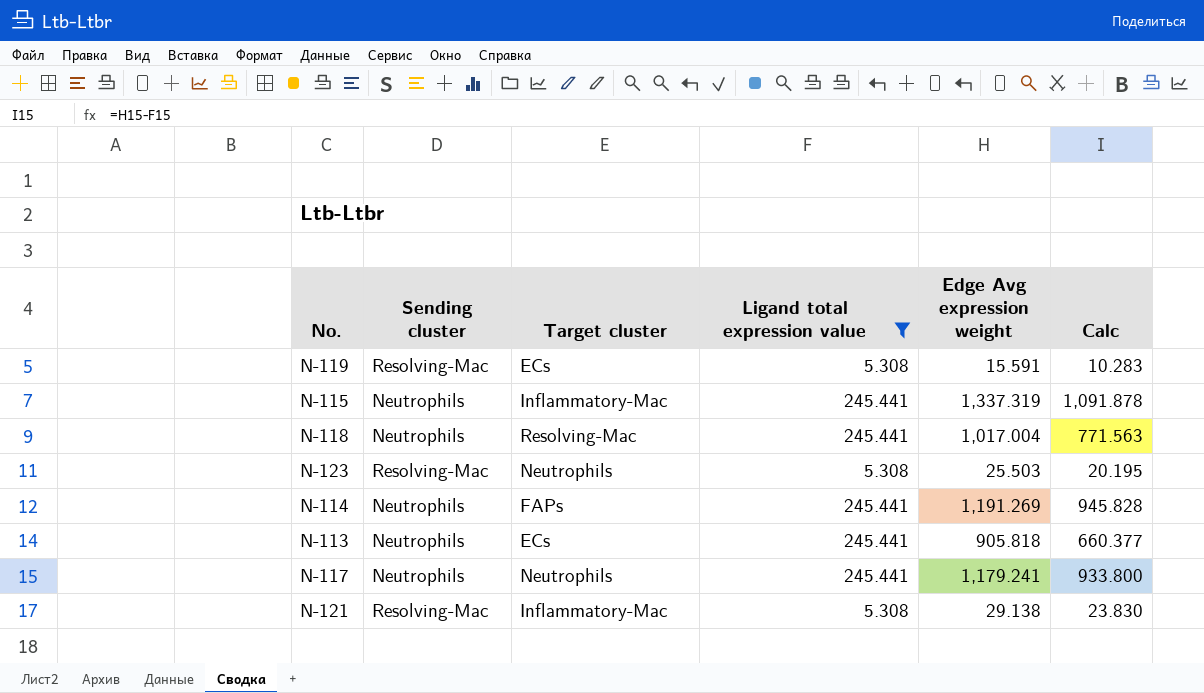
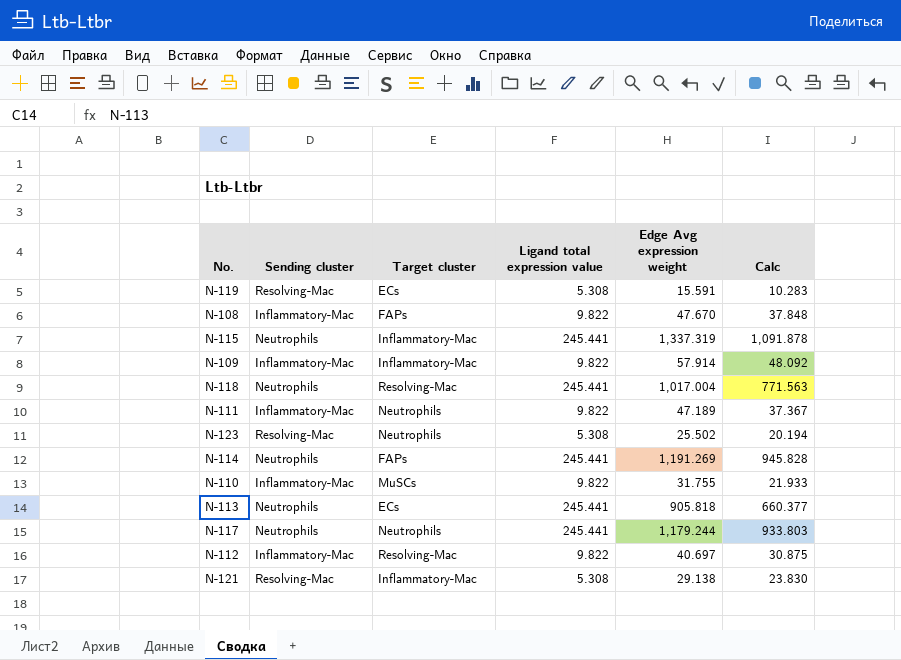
filter: Ligand total expression value != 9.822 -> none
N-123 | Edge Avg expression weight: 25.503 -> 25.502
N-123 | Calc: 20.195 -> 20.194
N-117 | Edge Avg expression weight: 1,179.241 -> 1,179.244
N-117 | Calc: 933.800 -> 933.803

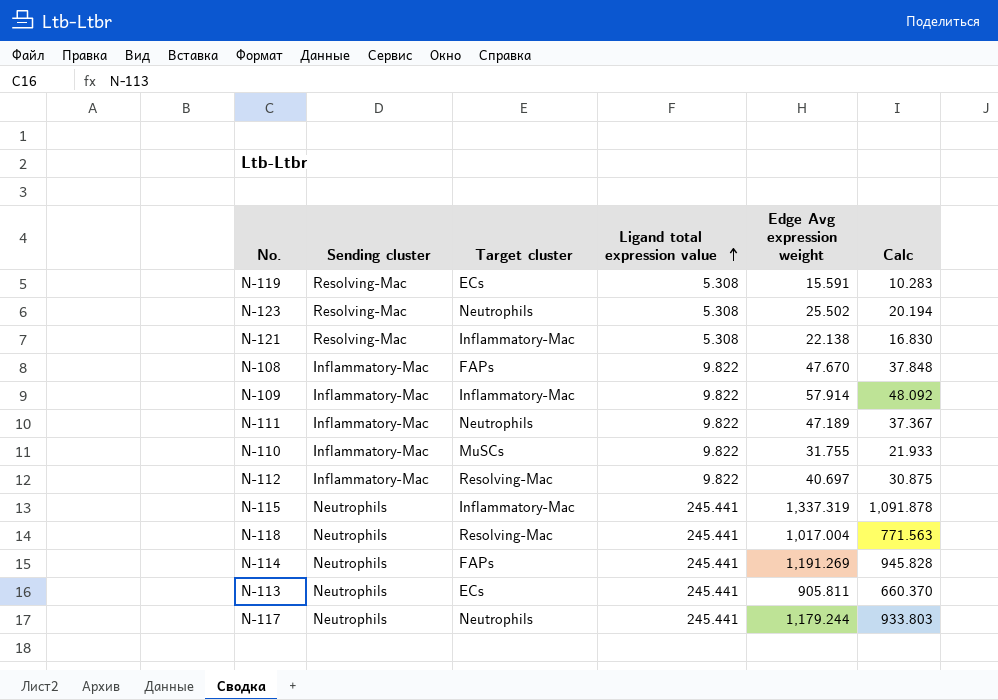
row order: none -> Ligand total expression value ascending
N-121 | Edge Avg expression weight: 29.138 -> 22.138
N-121 | Calc: 23.830 -> 16.830
N-113 | Edge Avg expression weight: 905.818 -> 905.811
N-113 | Calc: 660.377 -> 660.370

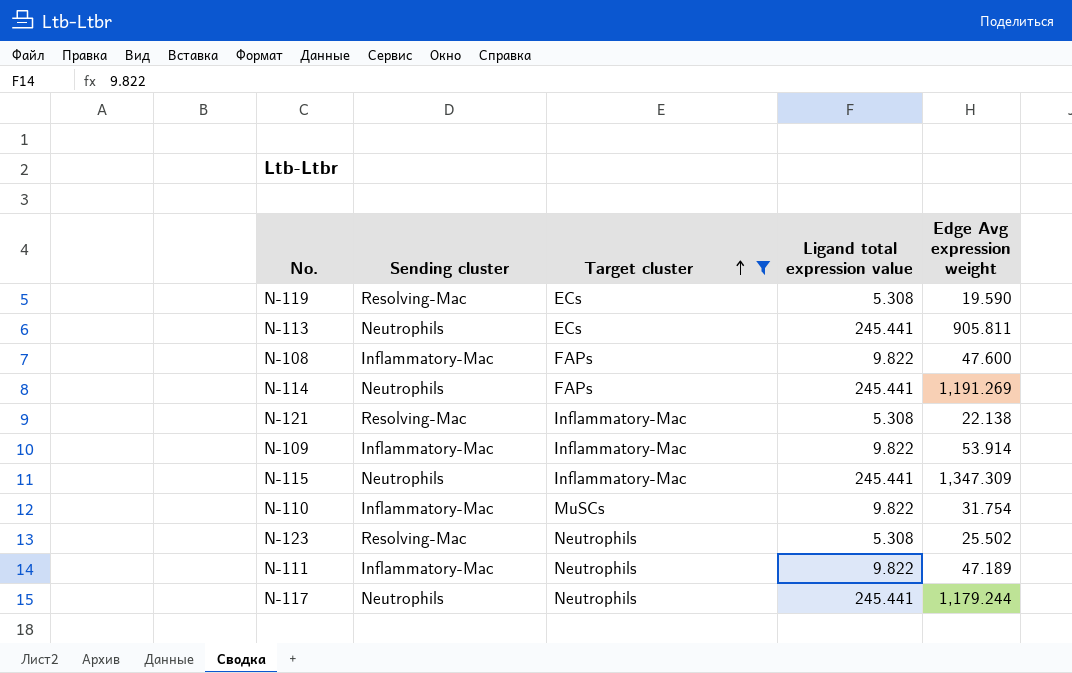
filter: none -> Target cluster != Resolving-Mac
row order: Ligand total expression value ascending -> Target cluster ascending
column Calc | formula: [Edge Avg expression weight] - [Ligand total expression value] -> none
N-119 | Edge Avg expression weight: 15.591 -> 19.590
N-108 | Edge Avg expression weight: 47.670 -> 47.600
N-109 | Edge Avg expression weight: 57.914 -> 53.914
N-115 | Edge Avg expression weight: 1,337.319 -> 1,347.309
N-110 | Edge Avg expression weight: 31.755 -> 31.754

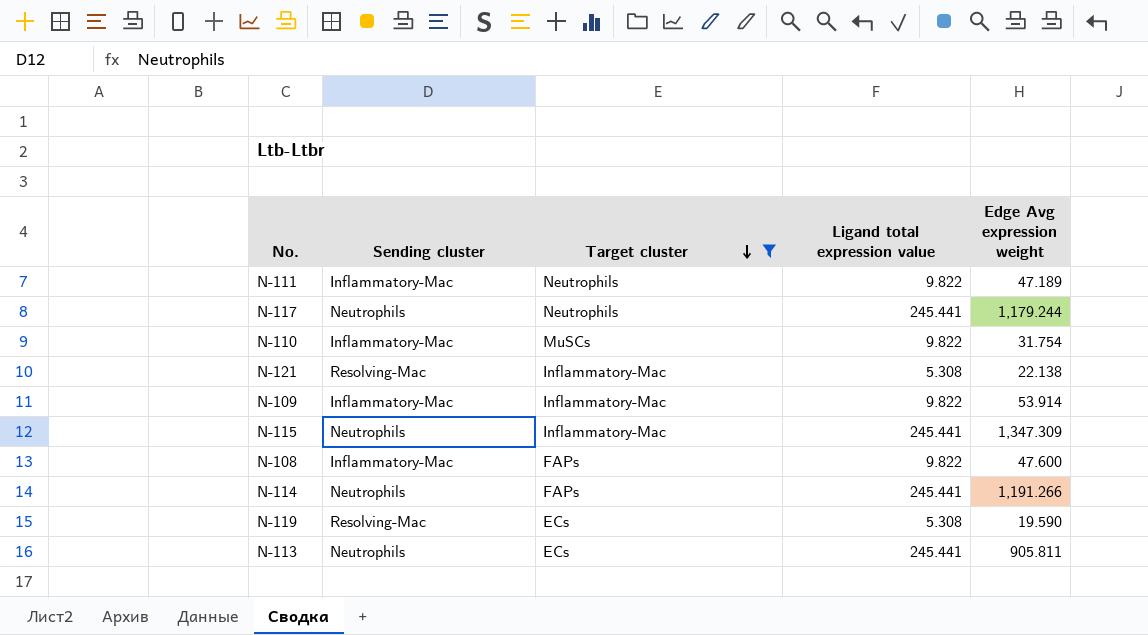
row order: Target cluster ascending -> Target cluster descending
row N-123: Resolving-Mac | Neutrophils | 5.308 | 25.502 -> none
N-114 | Edge Avg expression weight: 1,191.269 -> 1,191.266

